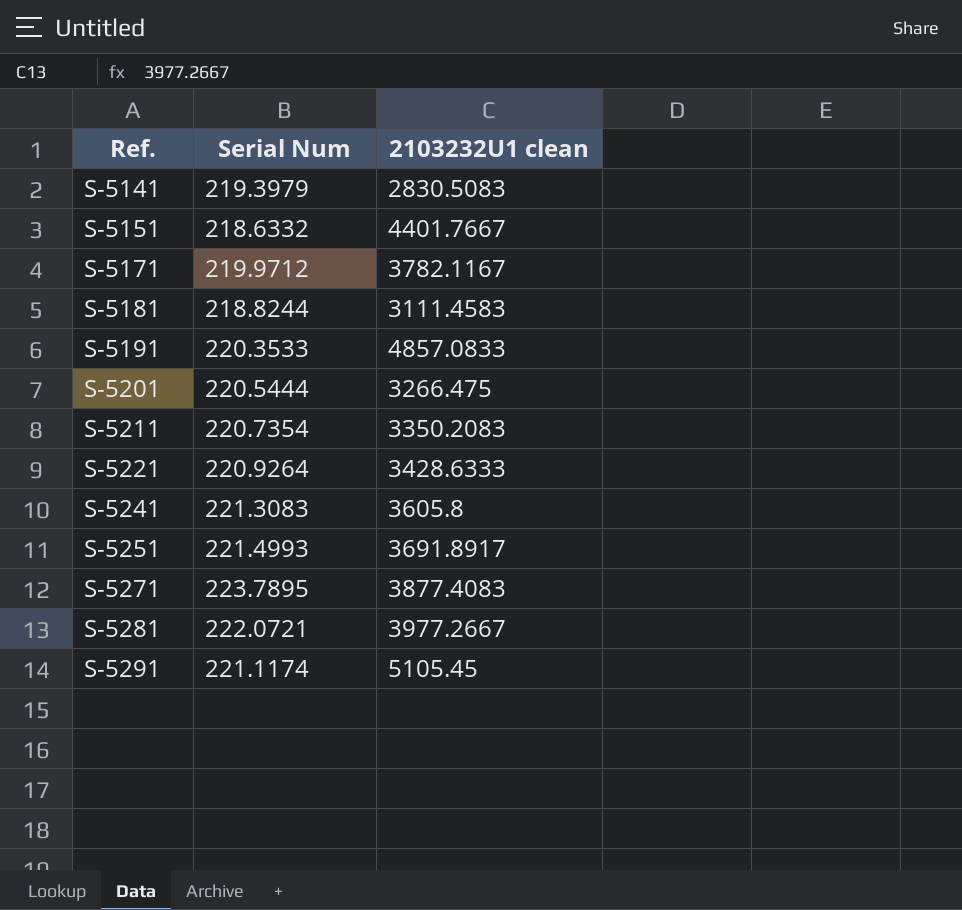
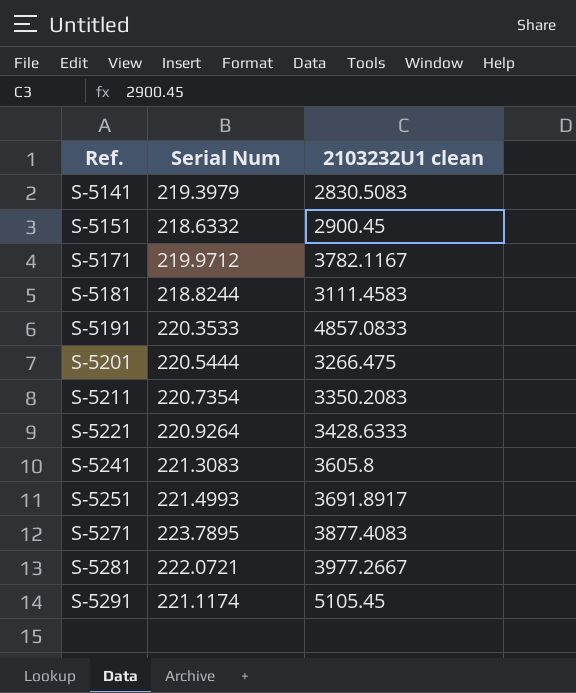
S-5151 | 2103232U1 clean: 4401.7667 -> 2900.45

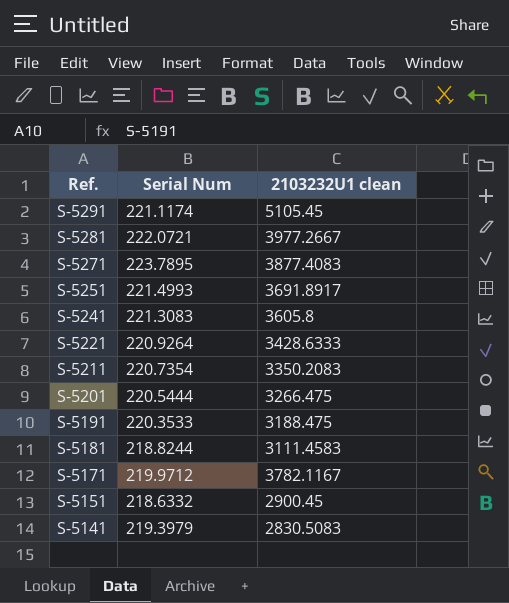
row order: Ref. ascending -> Ref. descending
S-5191 | 2103232U1 clean: 4857.0833 -> 3188.475

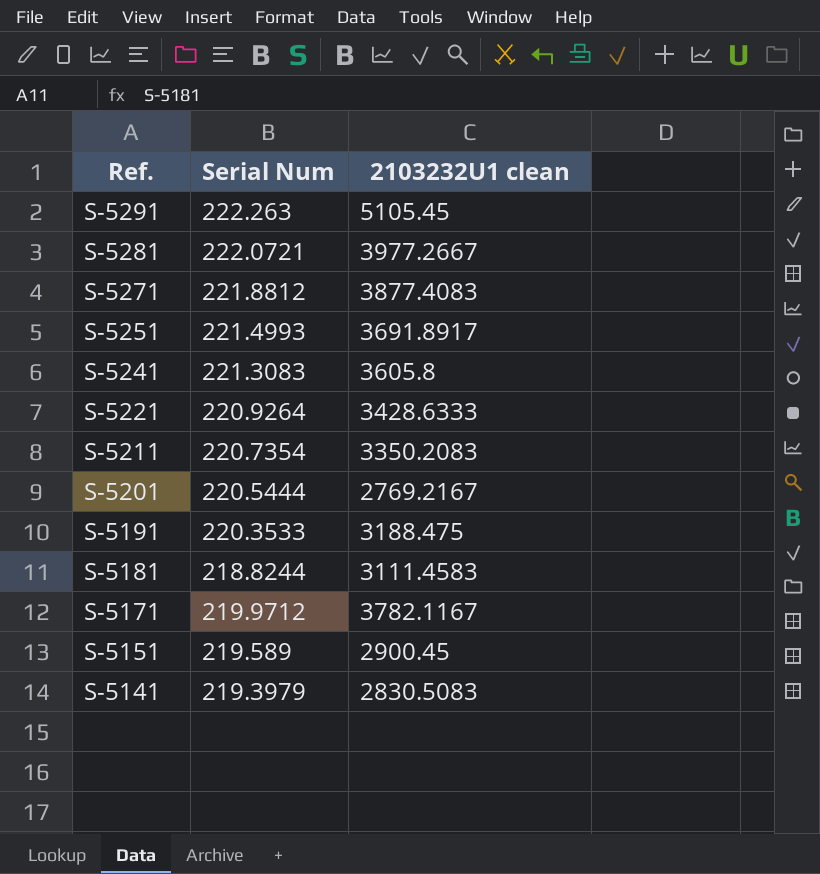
S-5291 | Serial Num: 221.1174 -> 222.263
S-5271 | Serial Num: 223.7895 -> 221.8812
S-5201 | 2103232U1 clean: 3266.475 -> 2769.2167
S-5151 | Serial Num: 218.6332 -> 219.589

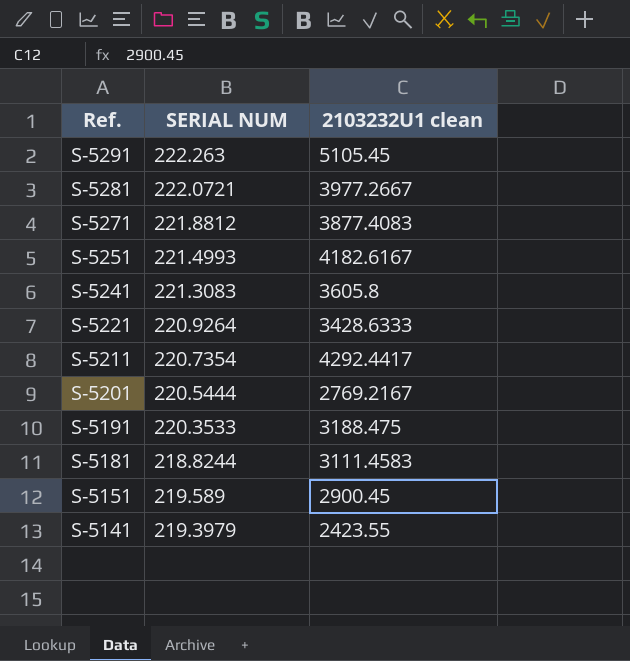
column name: Serial Num -> SERIAL NUM
row S-5171: 219.9712 | 3782.1167 -> none
S-5251 | 2103232U1 clean: 3691.8917 -> 4182.6167
S-5211 | 2103232U1 clean: 3350.2083 -> 4292.4417
S-5141 | 2103232U1 clean: 2830.5083 -> 2423.55

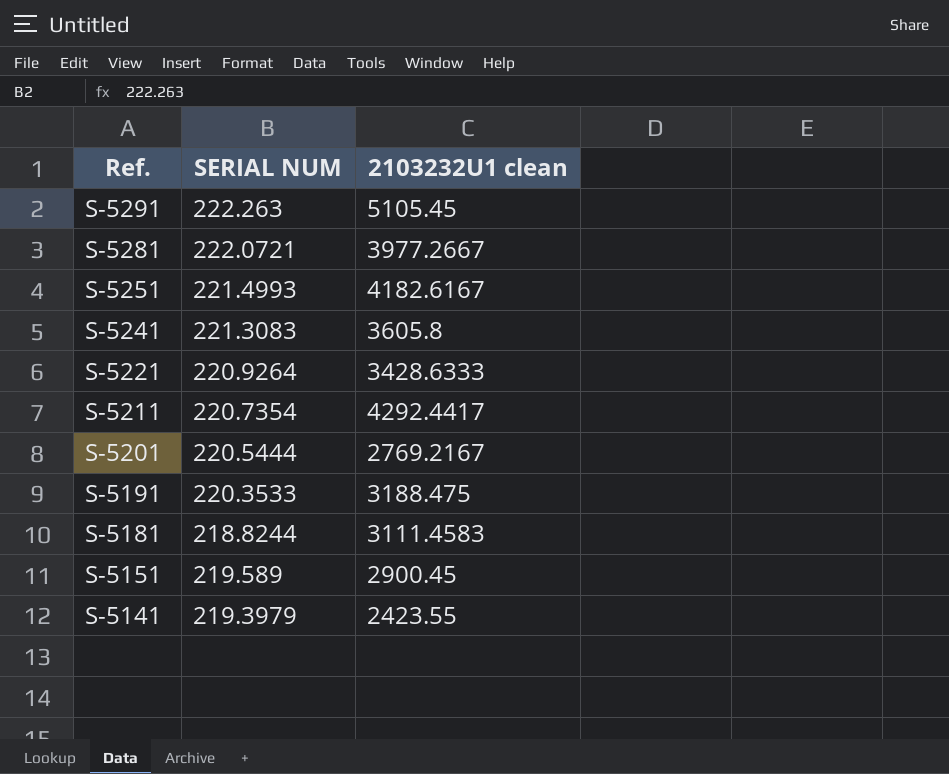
row S-5271: 221.8812 | 3877.4083 -> none

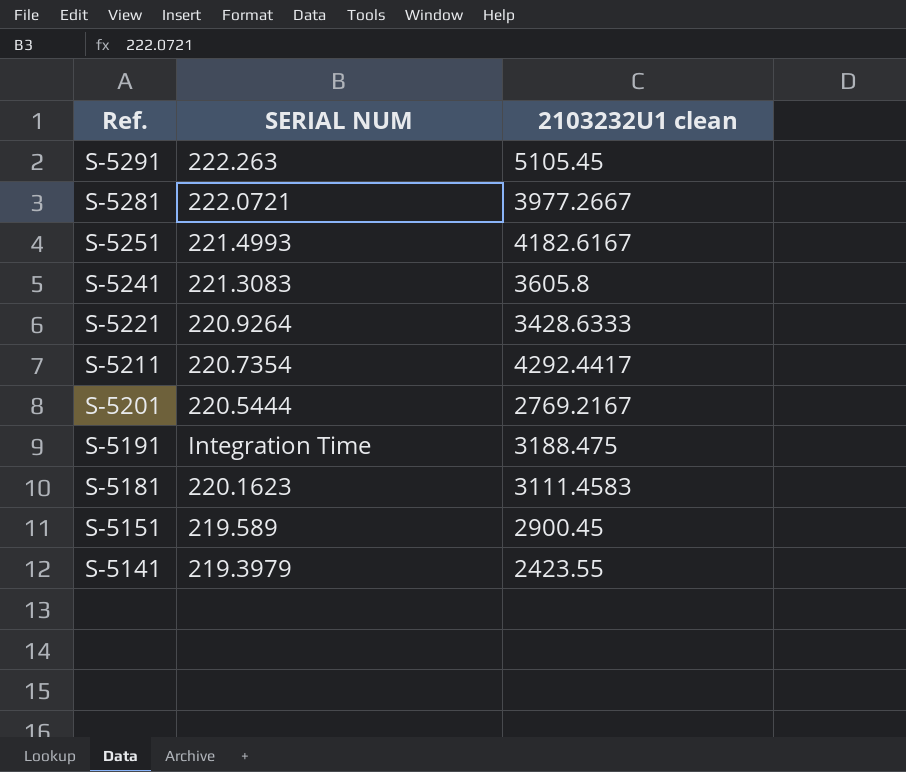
S-5191 | SERIAL NUM: 220.3533 -> Integration Time
S-5181 | SERIAL NUM: 218.8244 -> 220.1623

